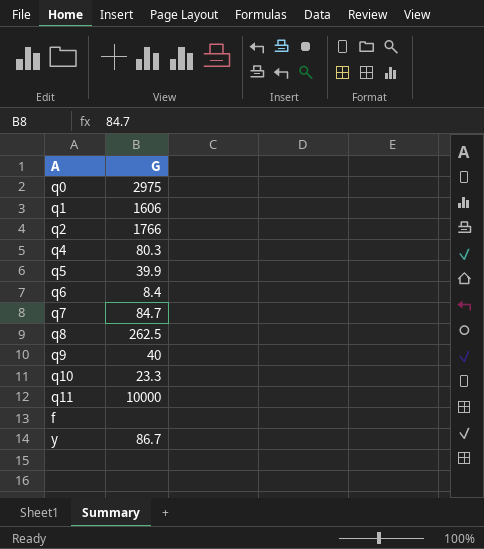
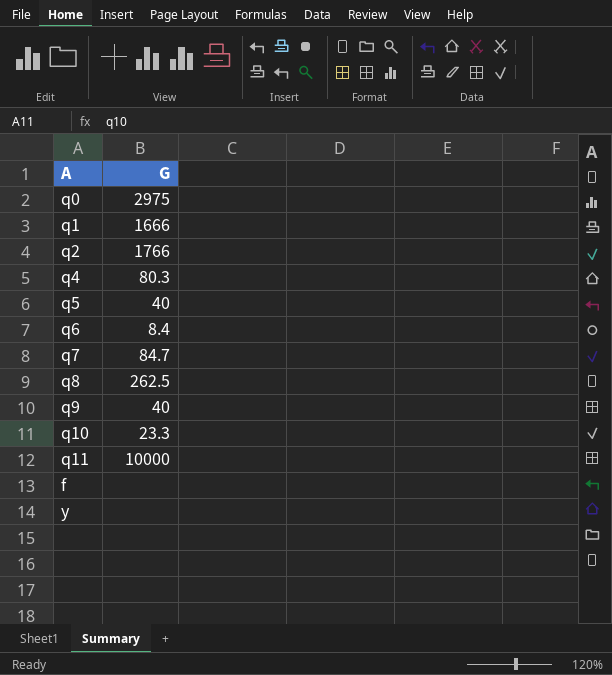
q1 | G: 1606 -> 1666
q5 | G: 39.9 -> 40
y | G: 86.7 -> none

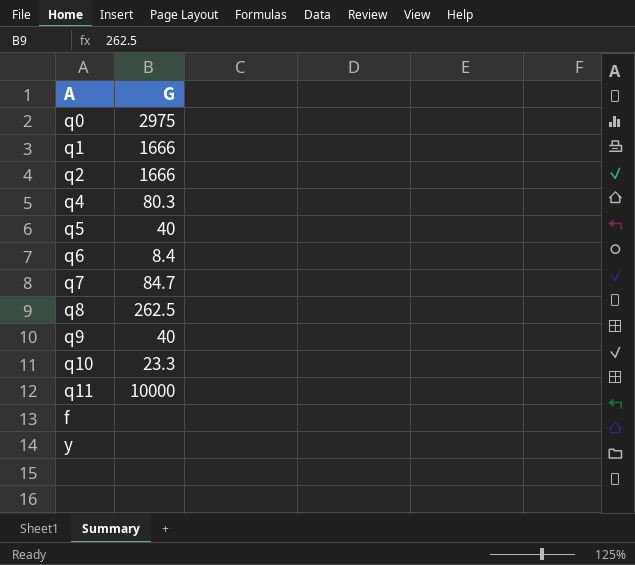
q2 | G: 1766 -> 1666

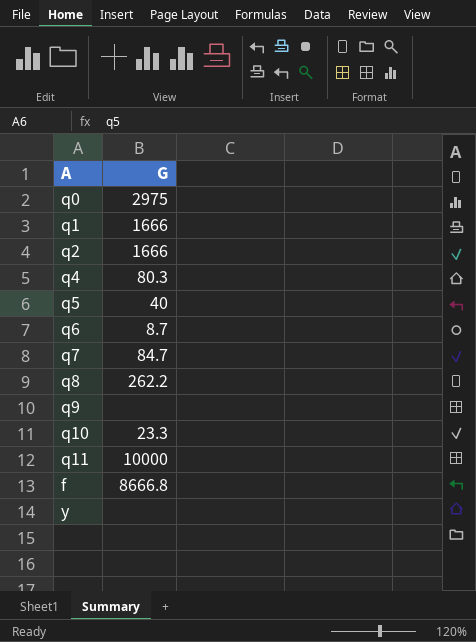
q6 | G: 8.4 -> 8.7
q8 | G: 262.5 -> 262.2
q9 | G: 40 -> none
f | G: none -> 8666.8

